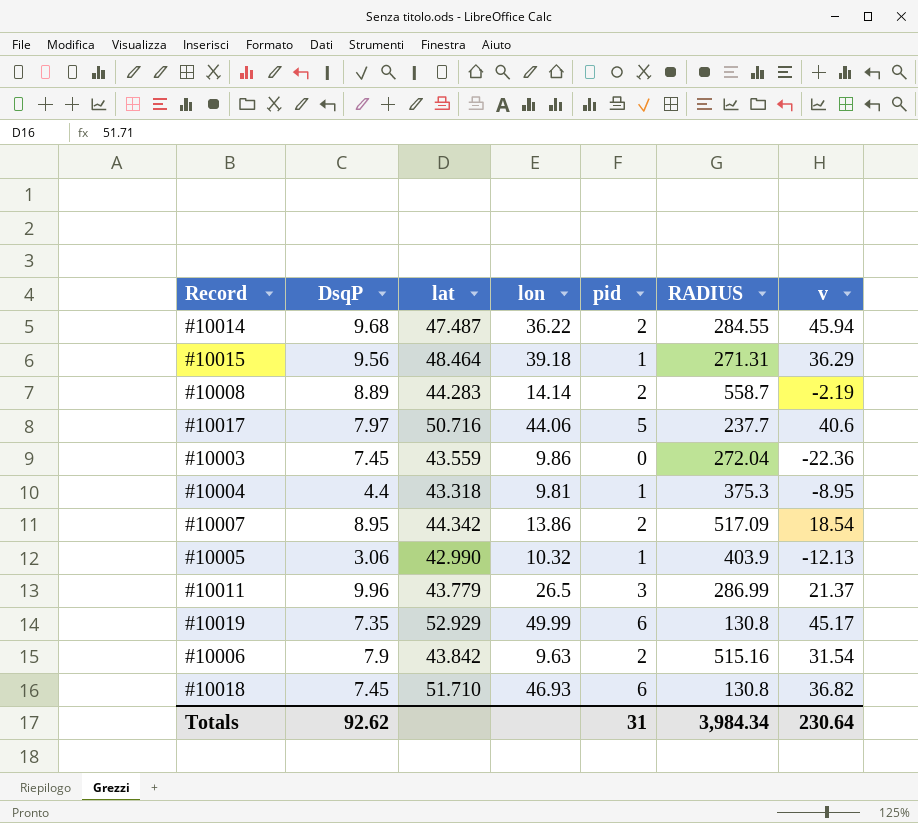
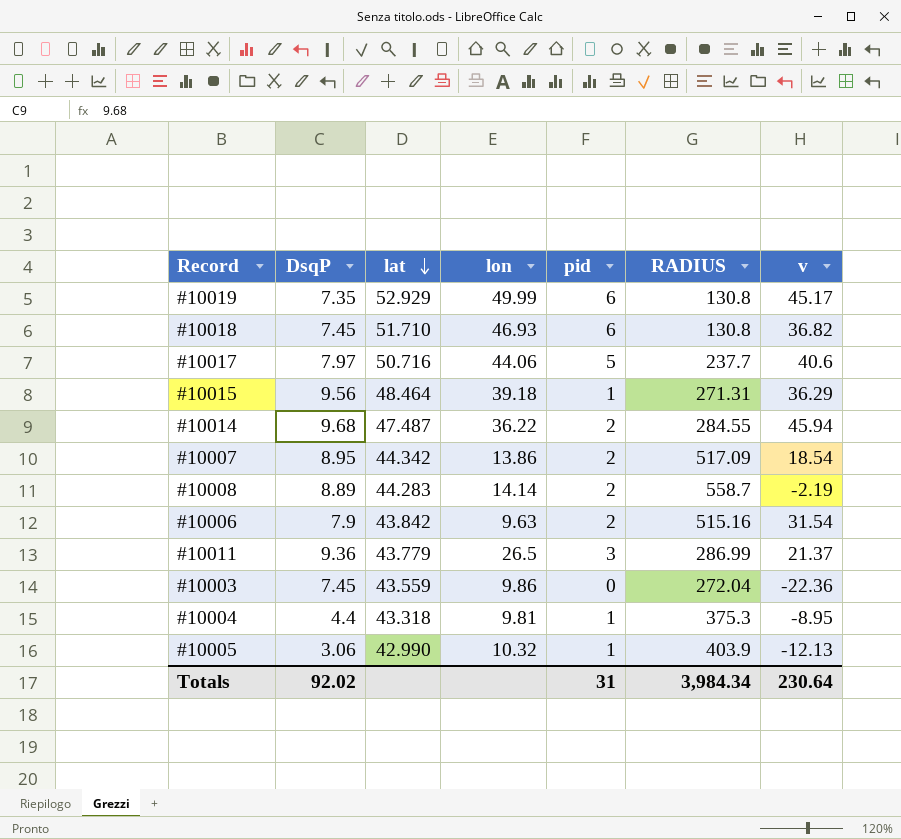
row order: none -> lat descending
#10011 | DsqP: 9.96 -> 9.36
Totals | DsqP: 92.62 -> 92.02

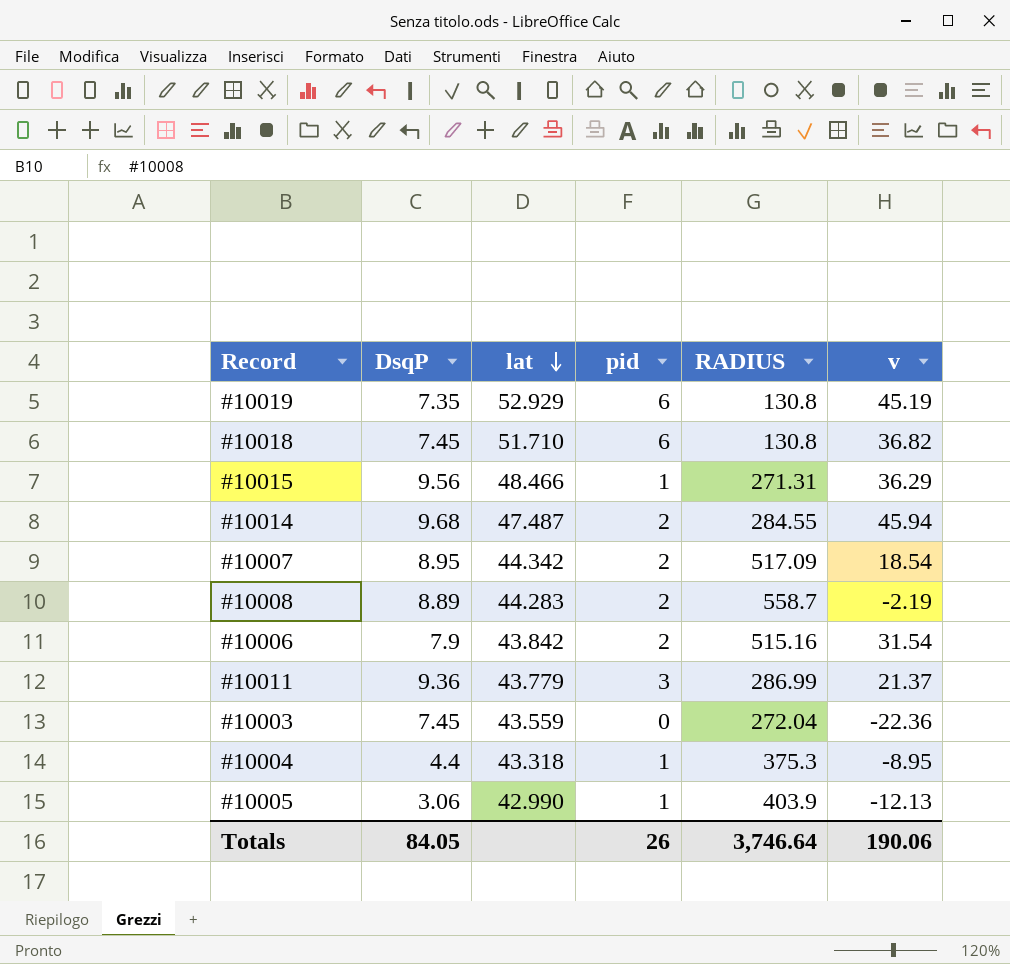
column lon | position: 4 -> none
row #10017: 7.97 | 50.716 | 44.06 | 5 | 237.7 | 40.6 -> none
#10019 | v: 45.17 -> 45.19
#10015 | lat: 48.464 -> 48.466
Totals | DsqP: 92.02 -> 84.05
Totals | pid: 31 -> 26
Totals | RADIUS: 3,984.34 -> 3,746.64
Totals | v: 230.64 -> 190.06

